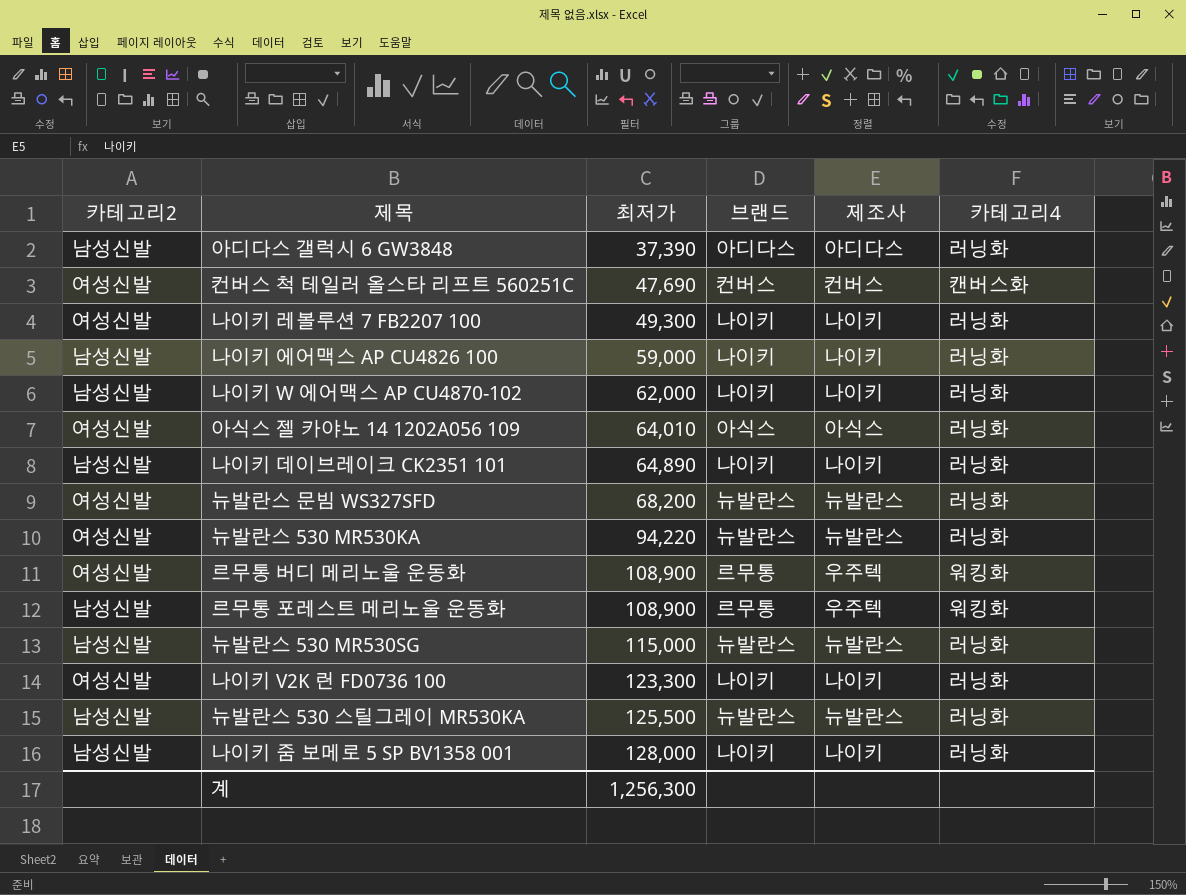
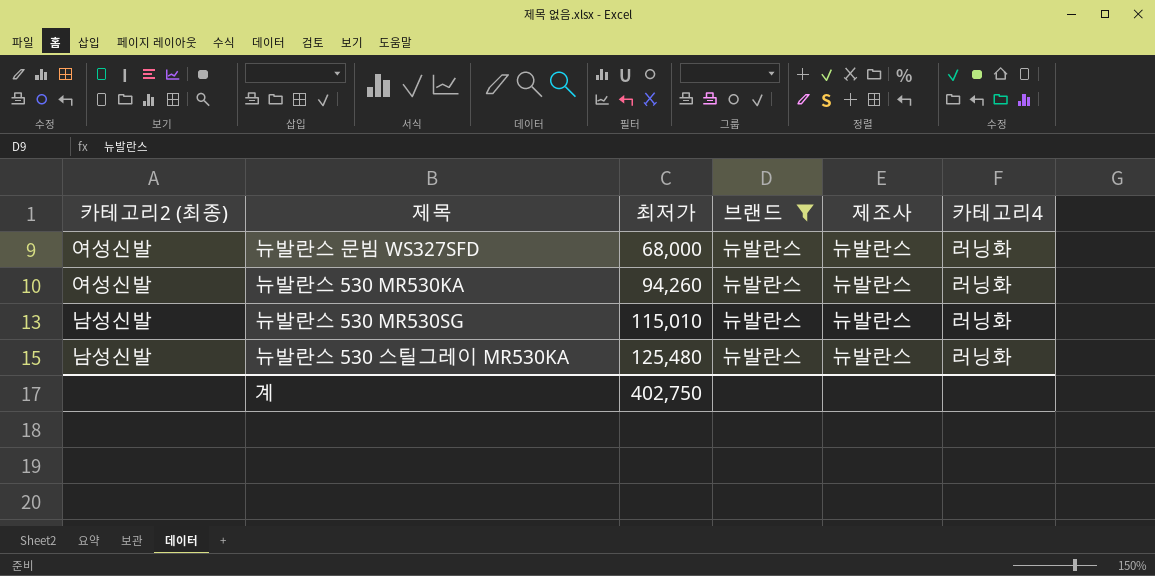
filter: none -> 브랜드 = 뉴발란스
column name: 카테고리2 -> 카테고리2 (최종)
뉴발란스 문빔 WS327SFD | 최저가: 68,200 -> 68,000
뉴발란스 530 MR530KA | 최저가: 94,220 -> 94,260
뉴발란스 530 MR530SG | 최저가: 115,000 -> 115,010
뉴발란스 530 스틸그레이 MR530KA | 최저가: 125,500 -> 125,480
계 | 최저가: 1,256,300 -> 402,750

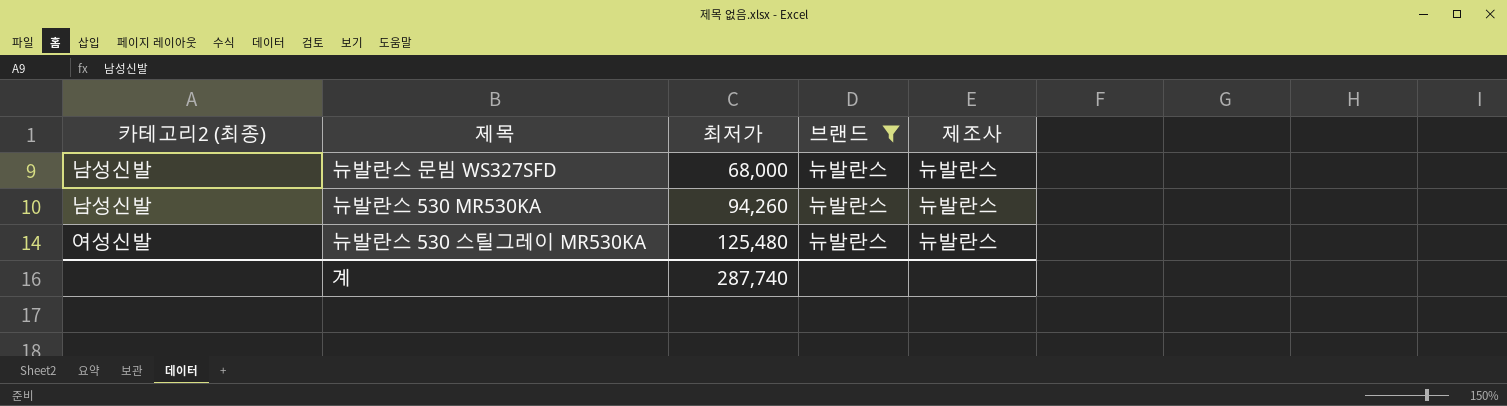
column 카테고리4 | position: 6 -> none
row 뉴발란스 530 MR530SG: 남성신발 | 115,010 | 뉴발란스 | 뉴발란스 | 러닝화 -> none
뉴발란스 문빔 WS327SFD | 카테고리2 (최종): 여성신발 -> 남성신발
뉴발란스 530 MR530KA | 카테고리2 (최종): 여성신발 -> 남성신발
뉴발란스 530 스틸그레이 MR530KA | 카테고리2 (최종): 남성신발 -> 여성신발
계 | 최저가: 402,750 -> 287,740

